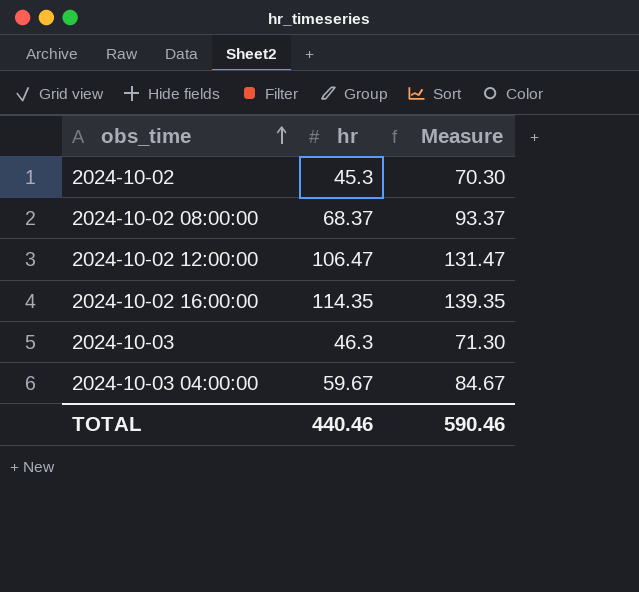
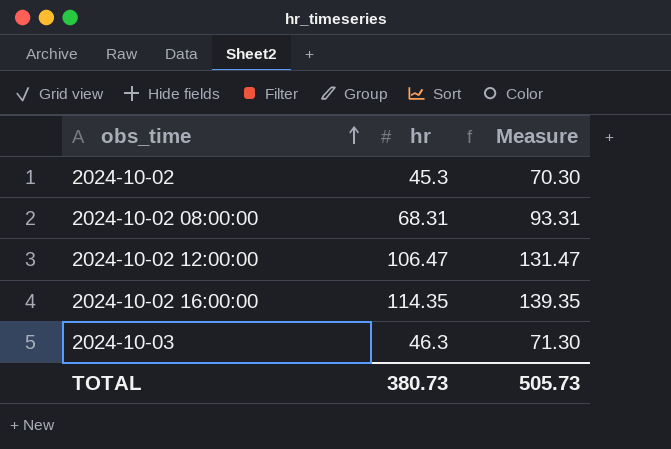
row 2024-10-03 04:00:00: 59.67 | 84.67 -> none
2024-10-02 08:00:00 | hr: 68.37 -> 68.31
2024-10-02 08:00:00 | Measure: 93.37 -> 93.31
TOTAL | hr: 440.46 -> 380.73
TOTAL | Measure: 590.46 -> 505.73

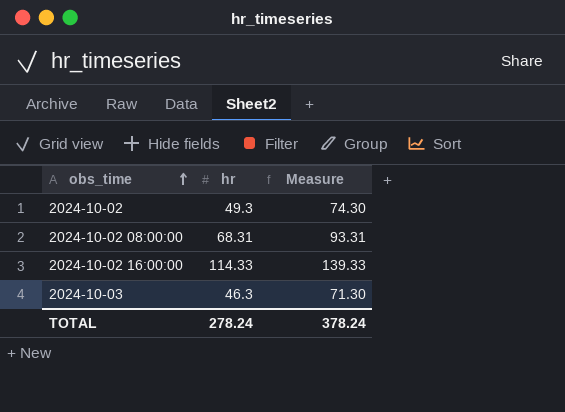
row 2024-10-02 12:00:00: 106.47 | 131.47 -> none
2024-10-02 | hr: 45.3 -> 49.3
2024-10-02 | Measure: 70.30 -> 74.30
2024-10-02 16:00:00 | hr: 114.35 -> 114.33
2024-10-02 16:00:00 | Measure: 139.35 -> 139.33
TOTAL | hr: 380.73 -> 278.24
TOTAL | Measure: 505.73 -> 378.24

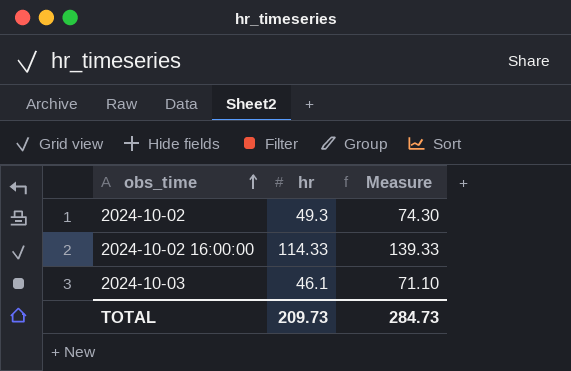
row 2024-10-02 08:00:00: 68.31 | 93.31 -> none
2024-10-03 | hr: 46.3 -> 46.1
2024-10-03 | Measure: 71.30 -> 71.10
TOTAL | hr: 278.24 -> 209.73
TOTAL | Measure: 378.24 -> 284.73

